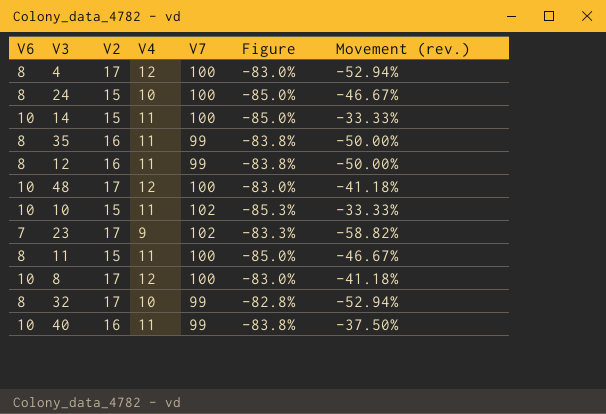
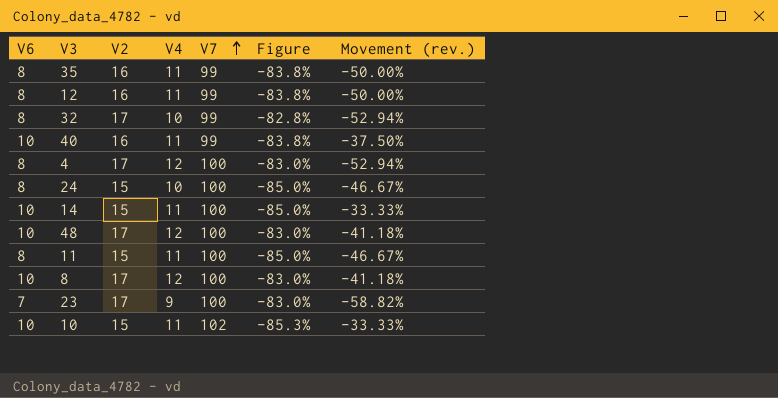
row order: none -> V7 ascending
23 | V7: 102 -> 100
23 | Figure: -83.3% -> -83.0%

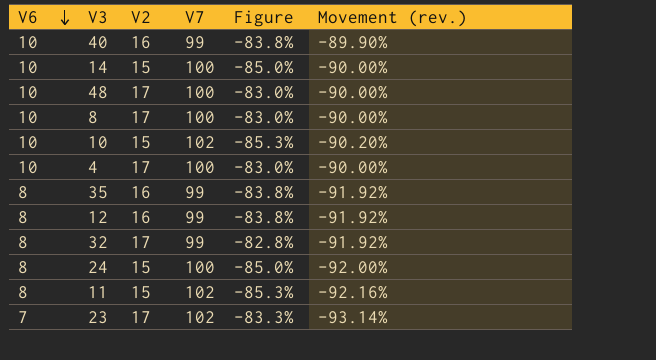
row order: V7 ascending -> V6 descending
column V4 | position: 4 -> none
column Movement (rev.) | formula: ([V6] - [V2]) / [V2] -> ([V6] - [V7]) / [V7]
4 | V6: 8 -> 10
11 | V7: 100 -> 102
11 | Figure: -85.0% -> -85.3%
23 | V7: 100 -> 102
23 | Figure: -83.0% -> -83.3%

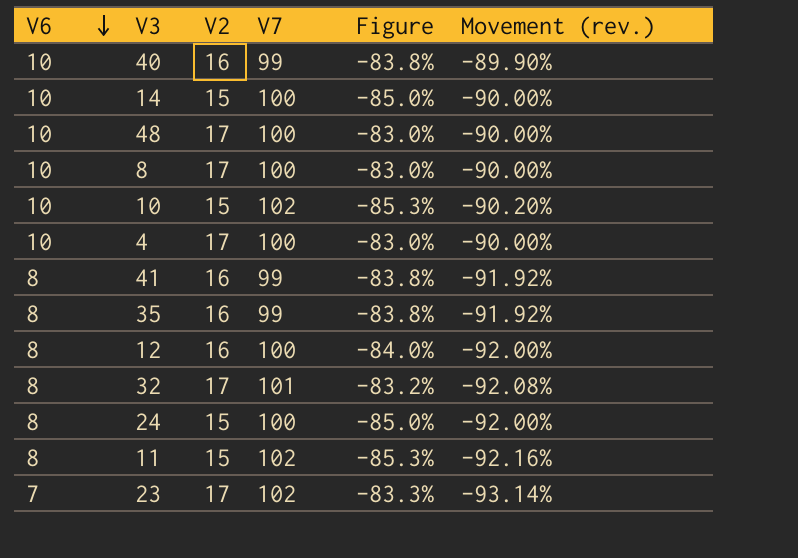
row 41: none -> 8 | 16 | 99 | -83.8% | -91.92%
12 | V7: 99 -> 100
12 | Figure: -83.8% -> -84.0%
12 | Movement (rev.): -91.92% -> -92.00%
32 | V7: 99 -> 101
32 | Figure: -82.8% -> -83.2%
32 | Movement (rev.): -91.92% -> -92.08%

